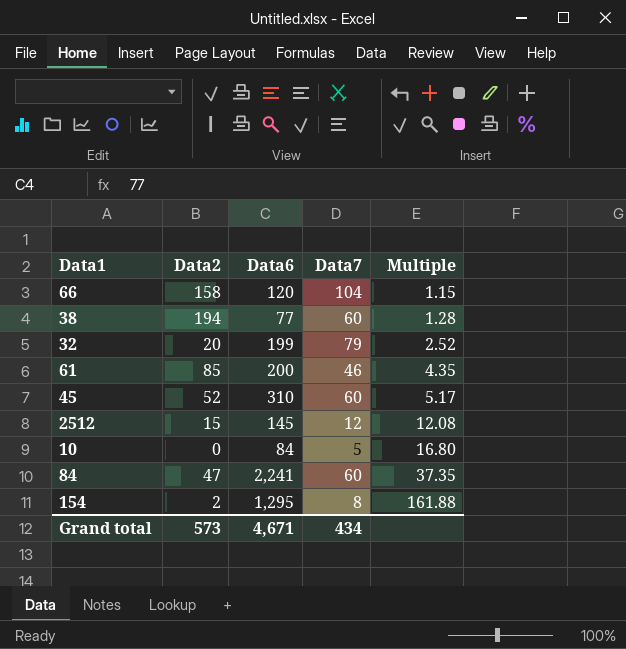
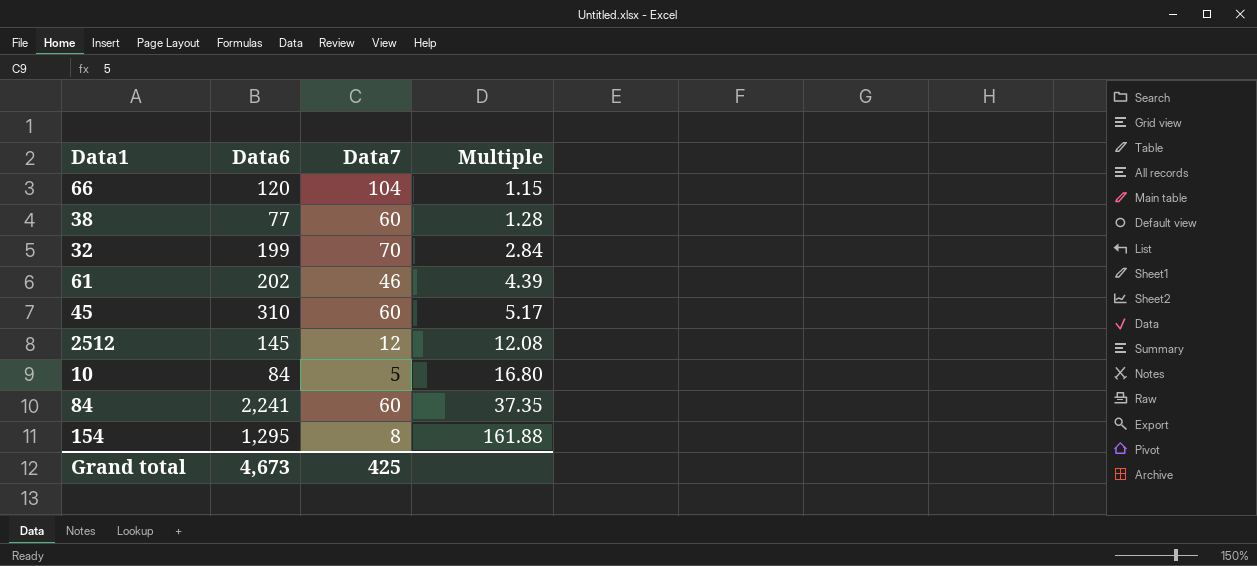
column Data2 | position: 2 -> none
32 | Data7: 79 -> 70
32 | Multiple: 2.52 -> 2.84
61 | Data6: 200 -> 202
61 | Multiple: 4.35 -> 4.39
Grand total | Data6: 4,671 -> 4,673
Grand total | Data7: 434 -> 425

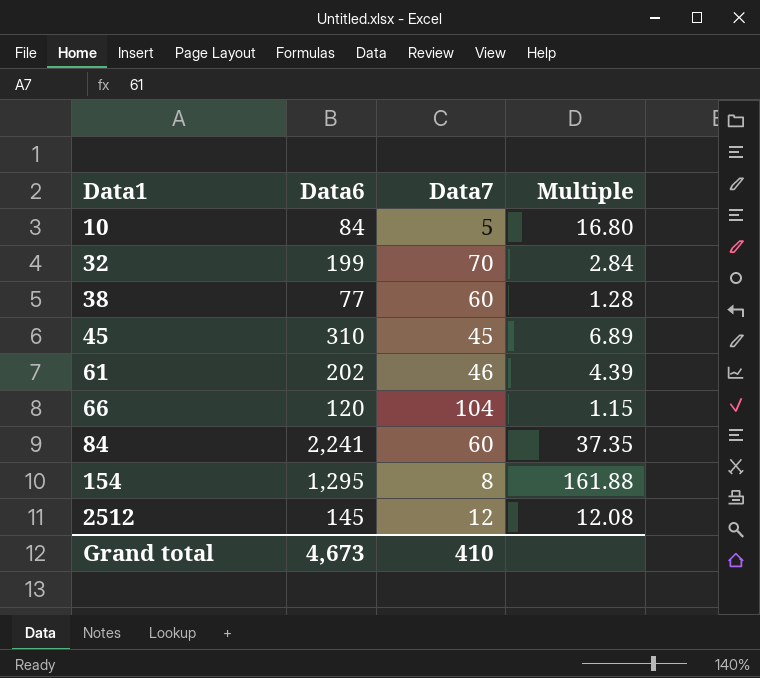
row order: Multiple ascending -> Data1 ascending
45 | Data7: 60 -> 45
45 | Multiple: 5.17 -> 6.89
Grand total | Data7: 425 -> 410

